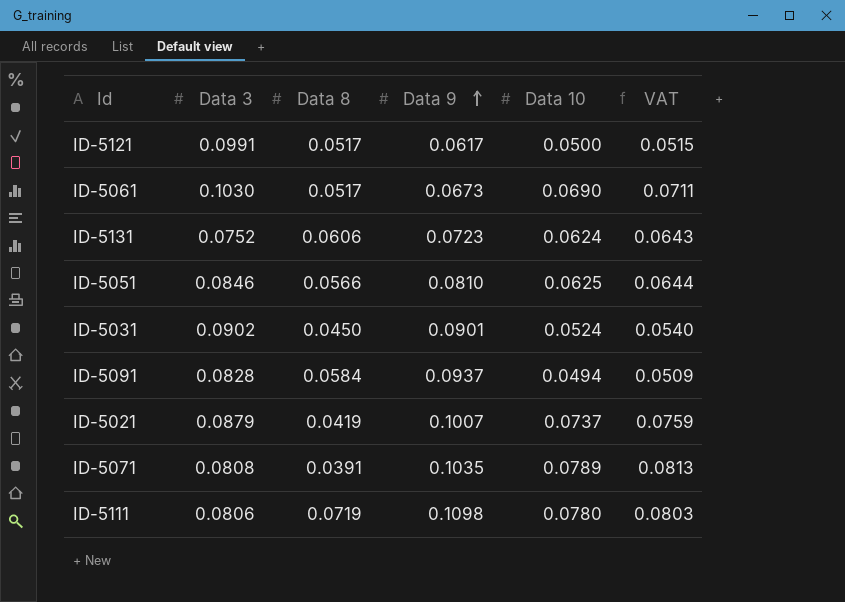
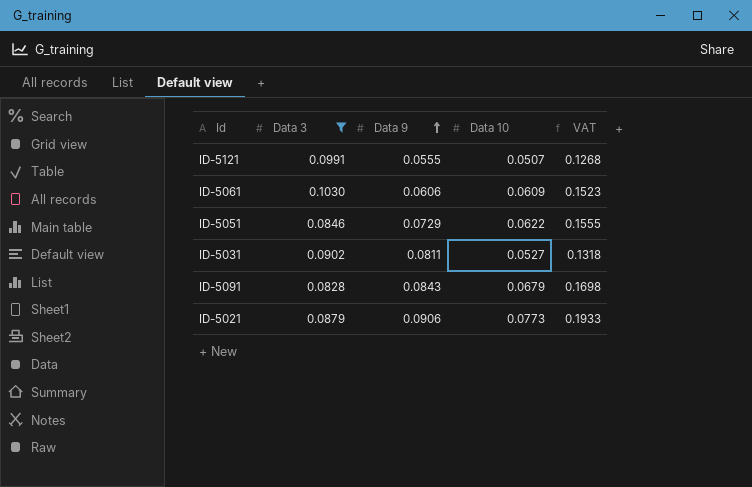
filter: none -> Data 3 >= 0.0828
column Data 8 | position: 3 -> none
column VAT | formula: [Data 10] * 1.03 -> [Data 10] * 2.5
ID-5121 | Data 9: 0.0617 -> 0.0555
ID-5121 | Data 10: 0.0500 -> 0.0507
ID-5061 | Data 9: 0.0673 -> 0.0606
ID-5061 | Data 10: 0.0690 -> 0.0609
ID-5051 | Data 9: 0.0810 -> 0.0729
ID-5051 | Data 10: 0.0625 -> 0.0622
ID-5031 | Data 9: 0.0901 -> 0.0811
ID-5031 | Data 10: 0.0524 -> 0.0527
ID-5091 | Data 9: 0.0937 -> 0.0843
ID-5091 | Data 10: 0.0494 -> 0.0679
ID-5021 | Data 9: 0.1007 -> 0.0906
ID-5021 | Data 10: 0.0737 -> 0.0773

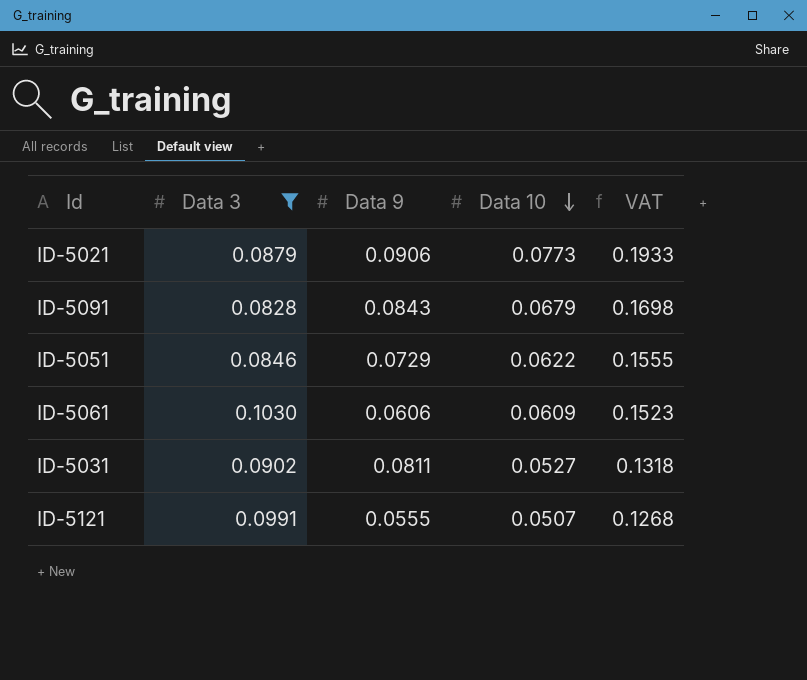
row order: Data 9 ascending -> Data 10 descending

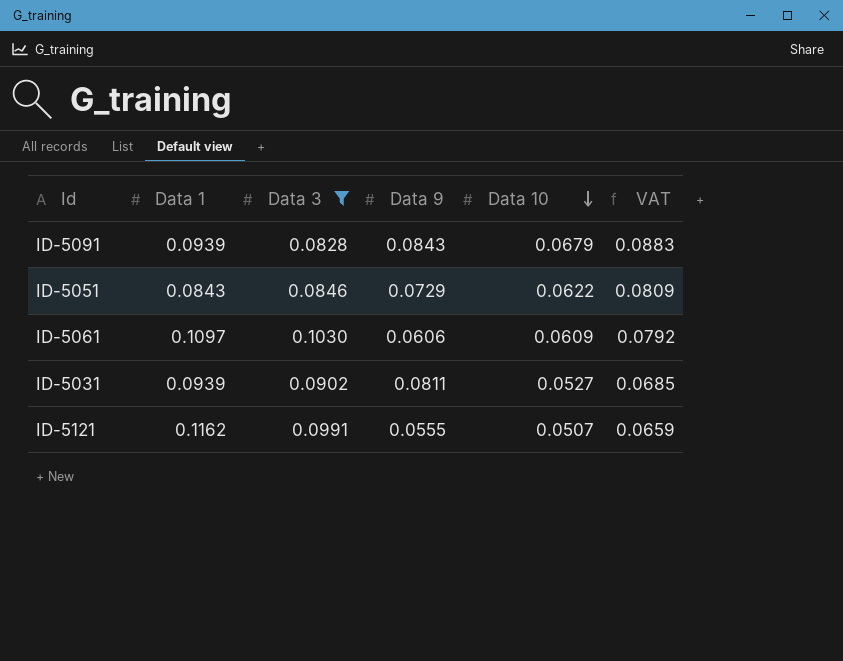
column Data 1 | position: none -> 2
column VAT | formula: [Data 10] * 2.5 -> [Data 10] * 1.3
row ID-5021: 0.0879 | 0.0906 | 0.0773 | 0.1933 -> none

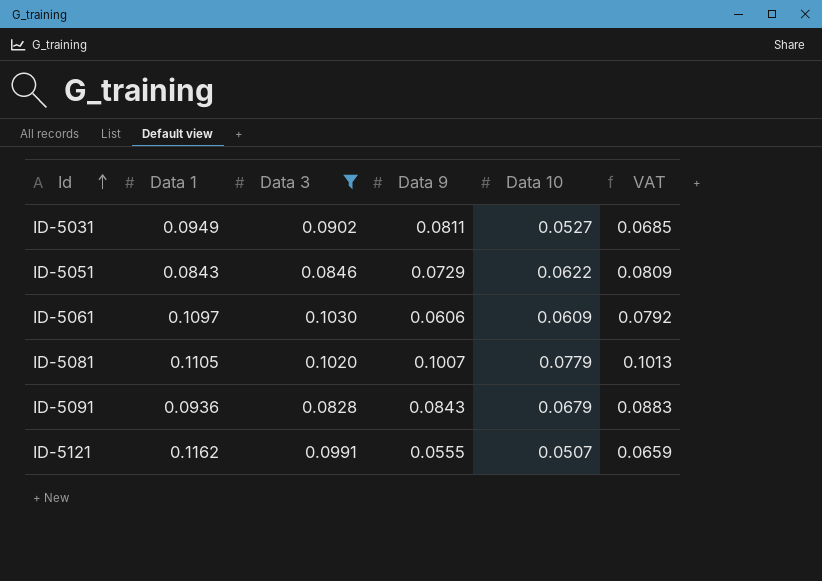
row order: Data 10 descending -> Id ascending
ID-5031 | Data 1: 0.0939 -> 0.0949
row ID-5081: none -> 0.1105 | 0.1020 | 0.1007 | 0.0779 | 0.1013
ID-5091 | Data 1: 0.0939 -> 0.0936

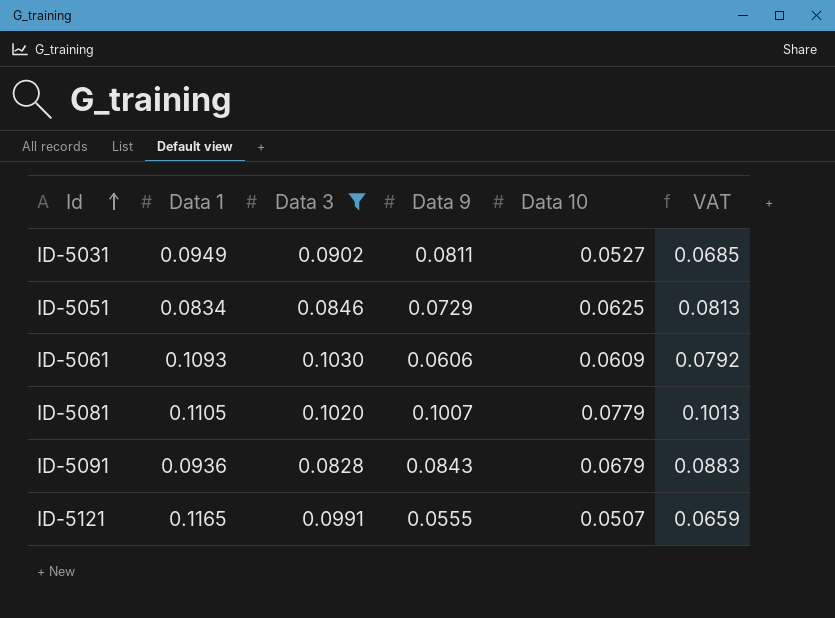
ID-5051 | Data 1: 0.0843 -> 0.0834
ID-5051 | Data 10: 0.0622 -> 0.0625
ID-5051 | VAT: 0.0809 -> 0.0813
ID-5061 | Data 1: 0.1097 -> 0.1093
ID-5121 | Data 1: 0.1162 -> 0.1165

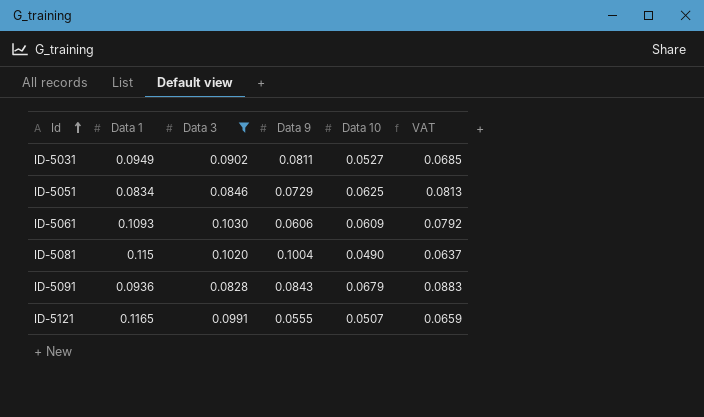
ID-5081 | Data 1: 0.1105 -> 0.115
ID-5081 | Data 9: 0.1007 -> 0.1004
ID-5081 | Data 10: 0.0779 -> 0.0490
ID-5081 | VAT: 0.1013 -> 0.0637

